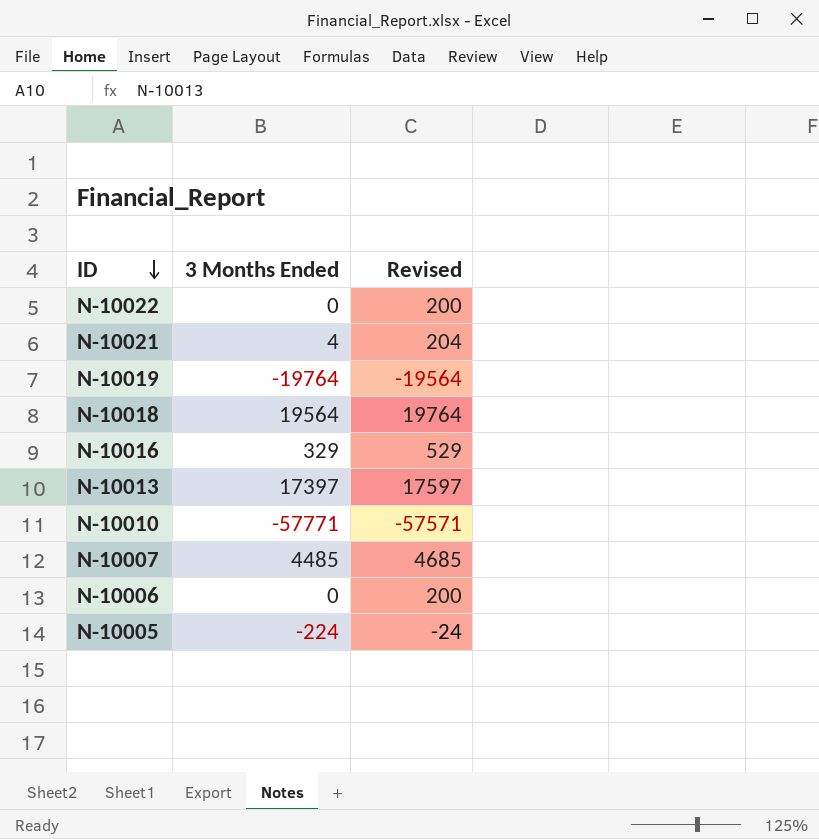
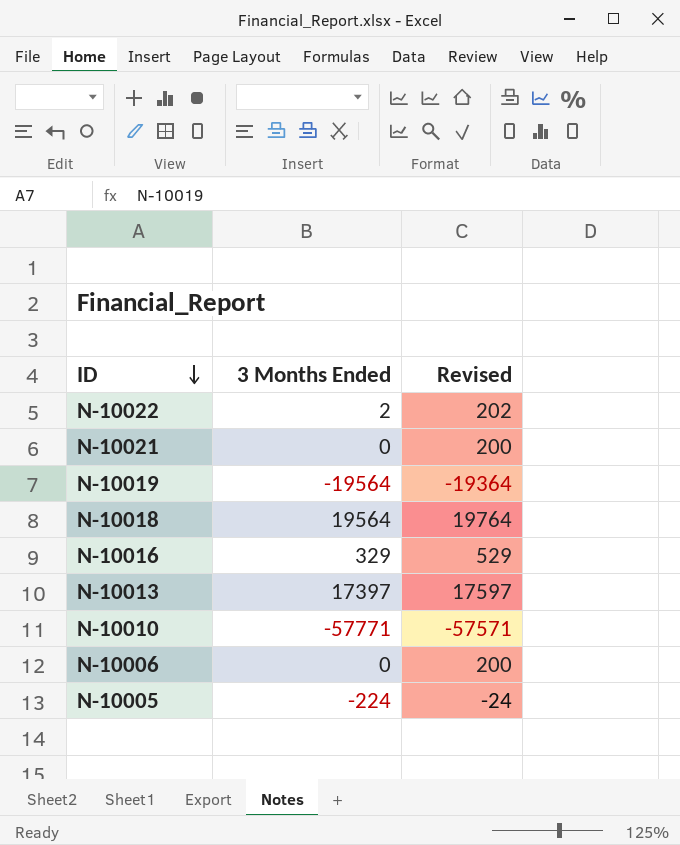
row N-10007: 4485 | 4685 -> none
N-10022 | 3 Months Ended: 0 -> 2
N-10022 | Revised: 200 -> 202
N-10021 | 3 Months Ended: 4 -> 0
N-10021 | Revised: 204 -> 200
N-10019 | 3 Months Ended: -19764 -> -19564
N-10019 | Revised: -19564 -> -19364

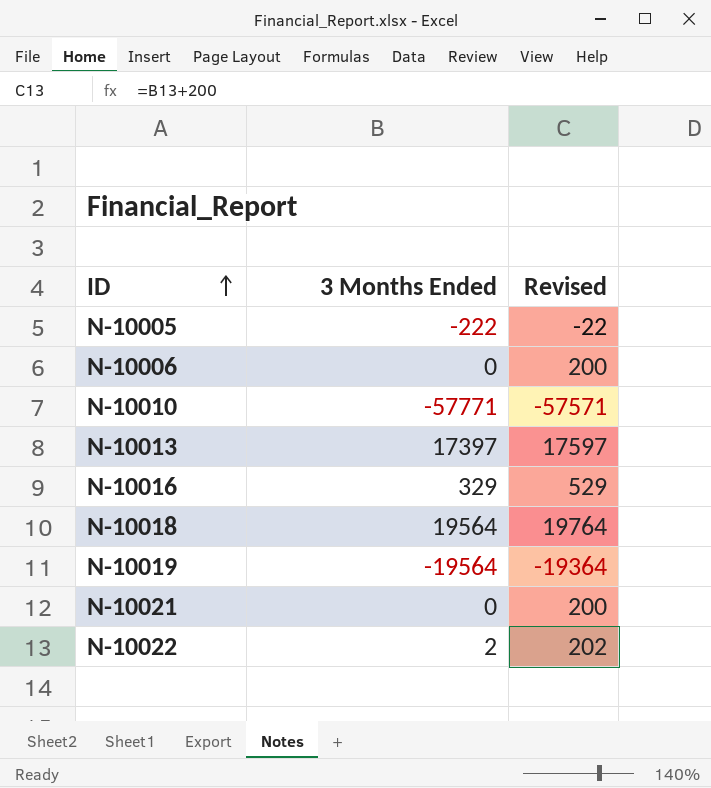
row order: ID descending -> ID ascending
N-10005 | 3 Months Ended: -224 -> -222
N-10005 | Revised: -24 -> -22

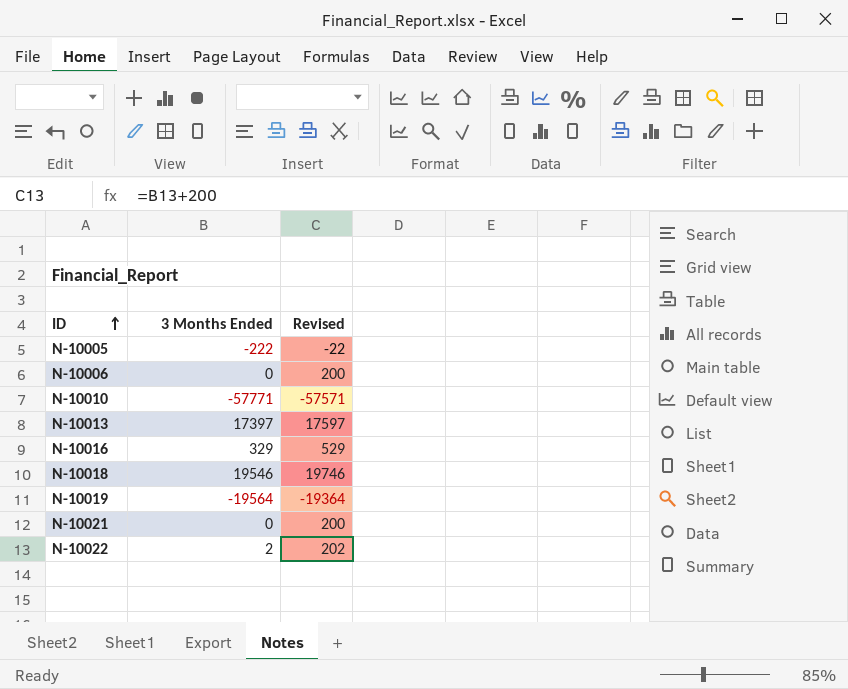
N-10018 | 3 Months Ended: 19564 -> 19546
N-10018 | Revised: 19764 -> 19746

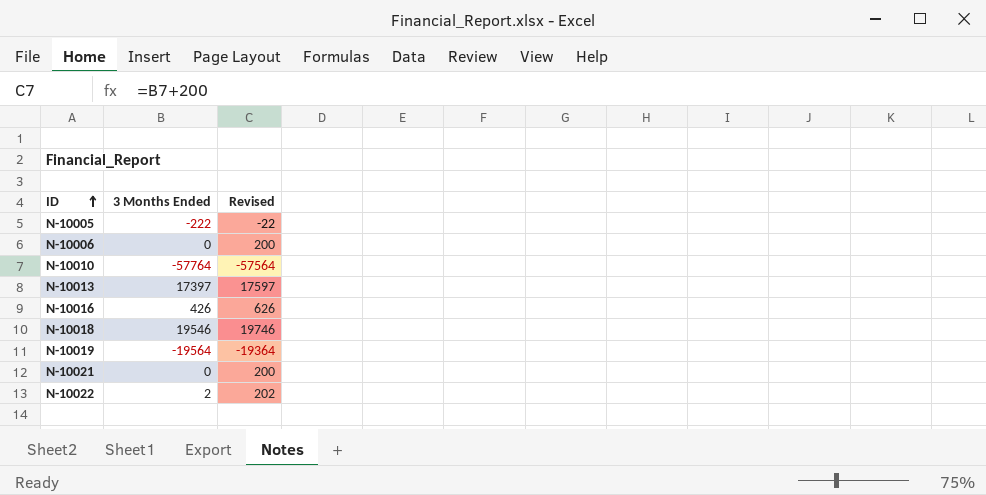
N-10010 | 3 Months Ended: -57771 -> -57764
N-10010 | Revised: -57571 -> -57564
N-10016 | 3 Months Ended: 329 -> 426
N-10016 | Revised: 529 -> 626

